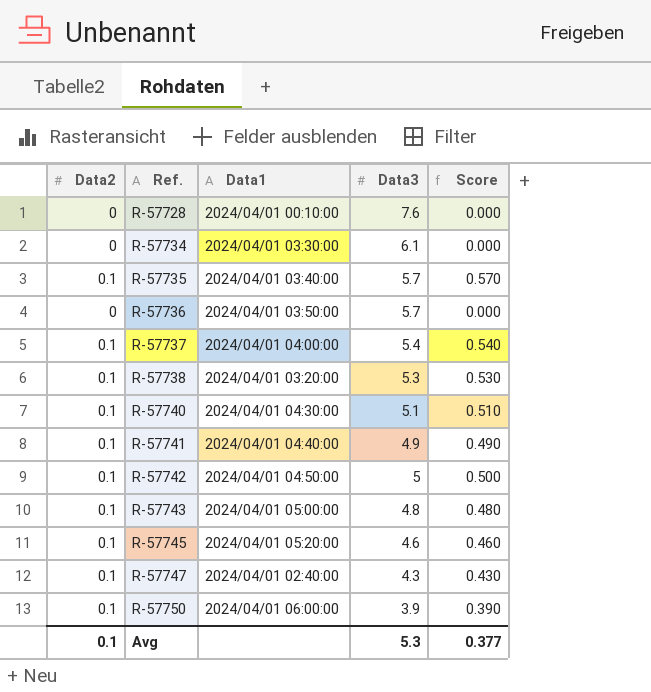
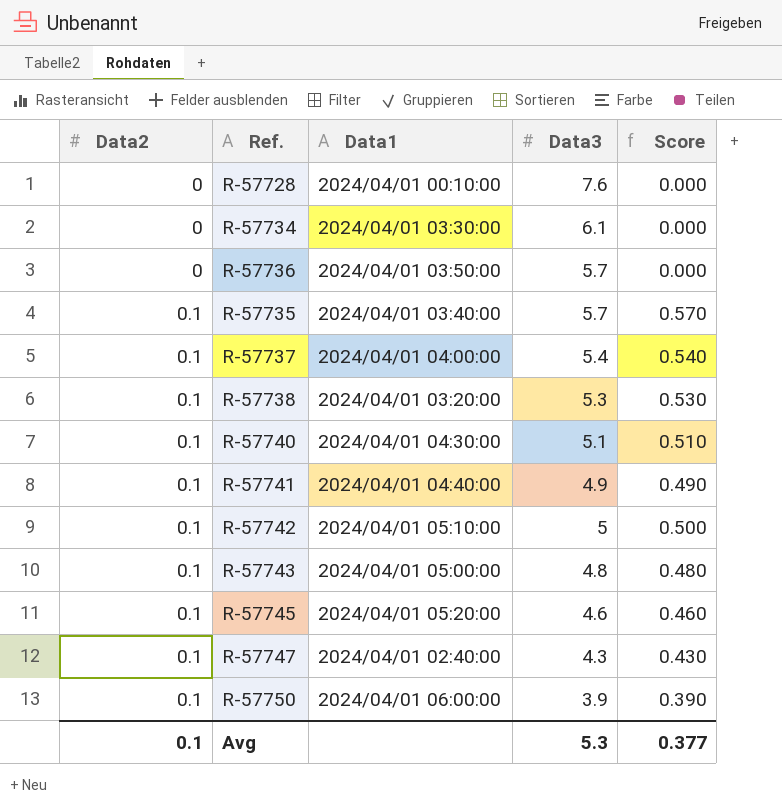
row order: Ref. ascending -> Data2 ascending
R-57742 | Data1: 2024/04/01 04:50:00 -> 2024/04/01 05:10:00

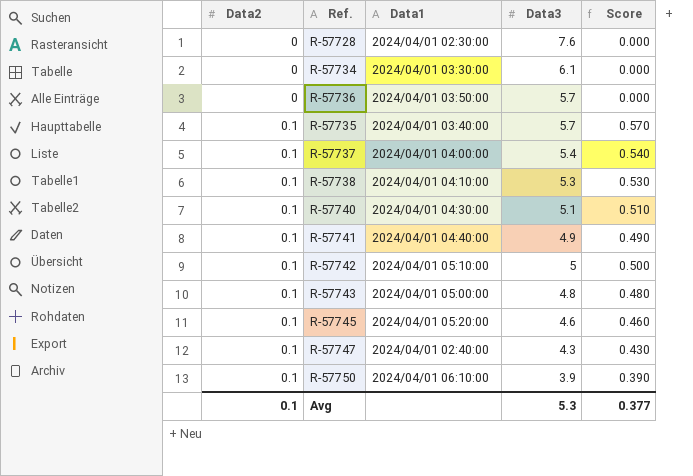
R-57728 | Data1: 2024/04/01 00:10:00 -> 2024/04/01 02:30:00
R-57738 | Data1: 2024/04/01 03:20:00 -> 2024/04/01 04:10:00
R-57750 | Data1: 2024/04/01 06:00:00 -> 2024/04/01 06:10:00

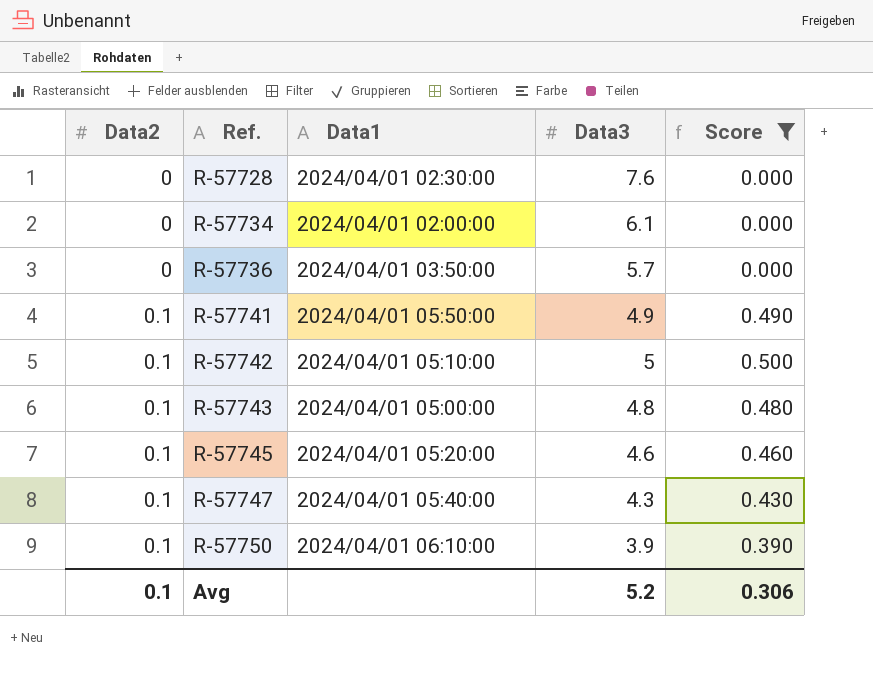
filter: none -> Score <= 0.500
R-57734 | Data1: 2024/04/01 03:30:00 -> 2024/04/01 02:00:00
R-57741 | Data1: 2024/04/01 04:40:00 -> 2024/04/01 05:50:00
R-57747 | Data1: 2024/04/01 02:40:00 -> 2024/04/01 05:40:00
Avg | Data3: 5.3 -> 5.2
Avg | Score: 0.377 -> 0.306

